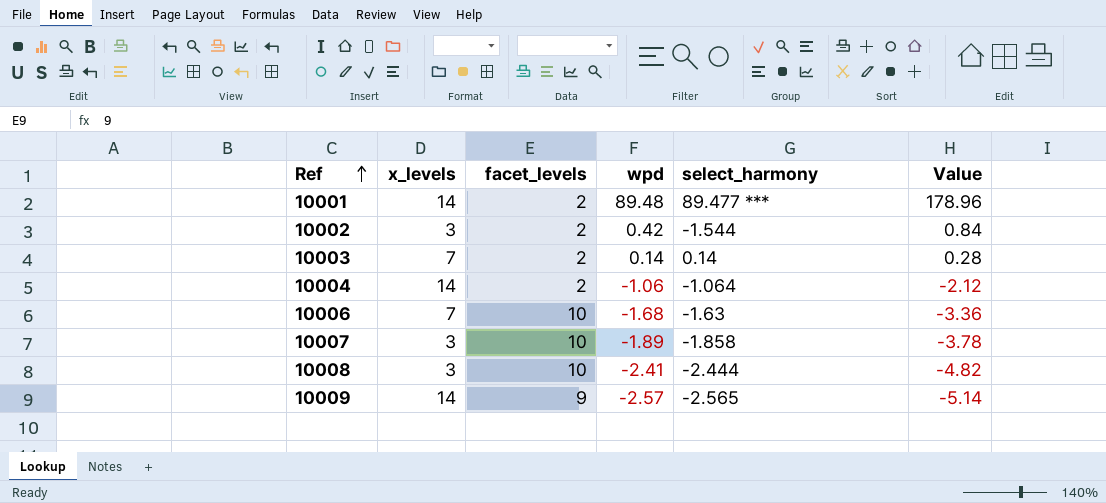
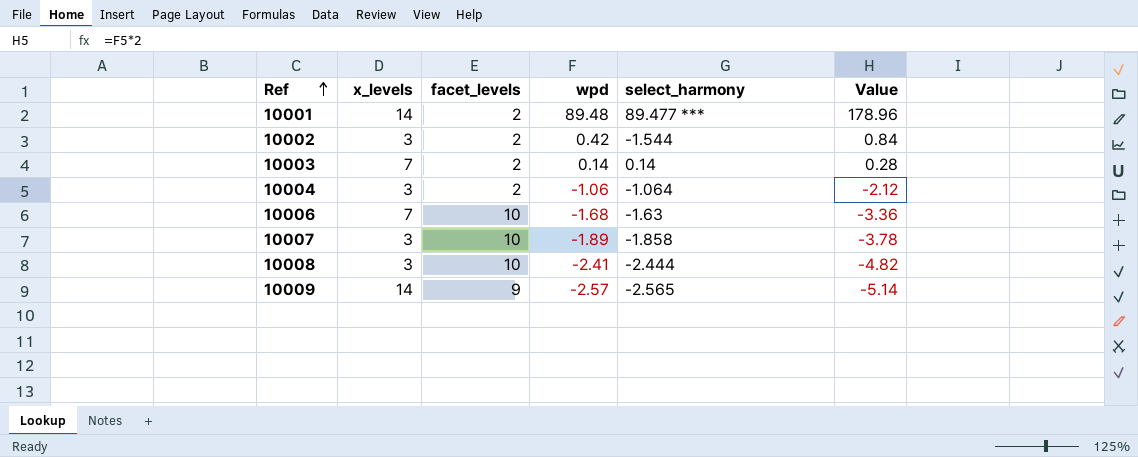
10004 | x_levels: 14 -> 3

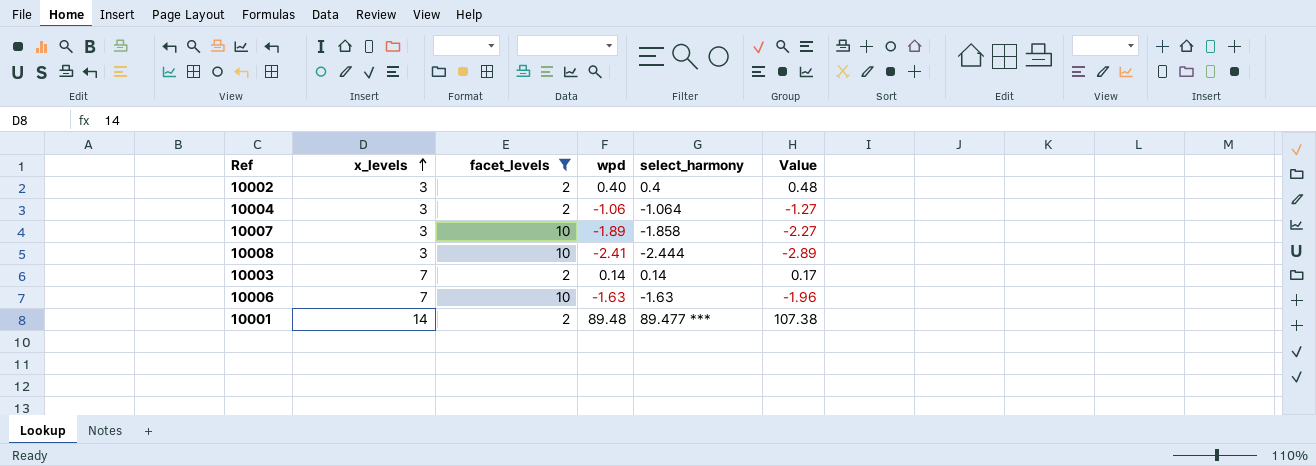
filter: none -> facet_levels != 9
row order: Ref ascending -> x_levels ascending
column Value | formula: [wpd] * 2 -> [wpd] * 1.2
10002 | wpd: 0.42 -> 0.40
10002 | select_harmony: -1.544 -> 0.4
10006 | wpd: -1.68 -> -1.63

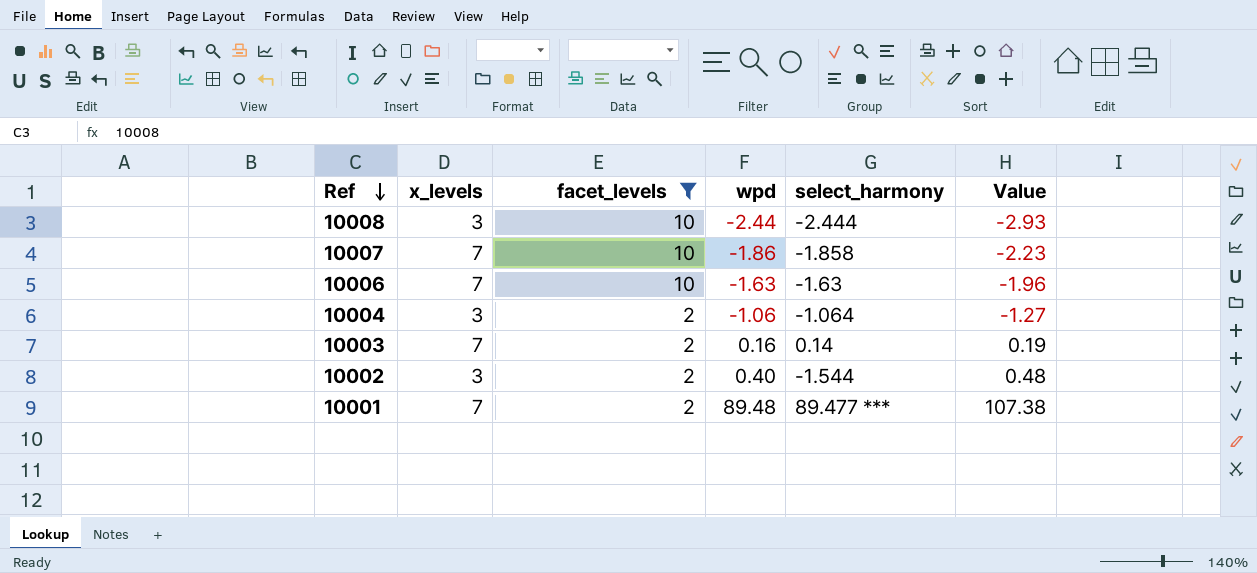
row order: x_levels ascending -> Ref descending
10008 | wpd: -2.41 -> -2.44
10008 | Value: -2.89 -> -2.93
10007 | x_levels: 3 -> 7
10007 | wpd: -1.89 -> -1.86
10007 | Value: -2.27 -> -2.23
10003 | wpd: 0.14 -> 0.16
10003 | Value: 0.17 -> 0.19
10002 | select_harmony: 0.4 -> -1.544
10001 | x_levels: 14 -> 7

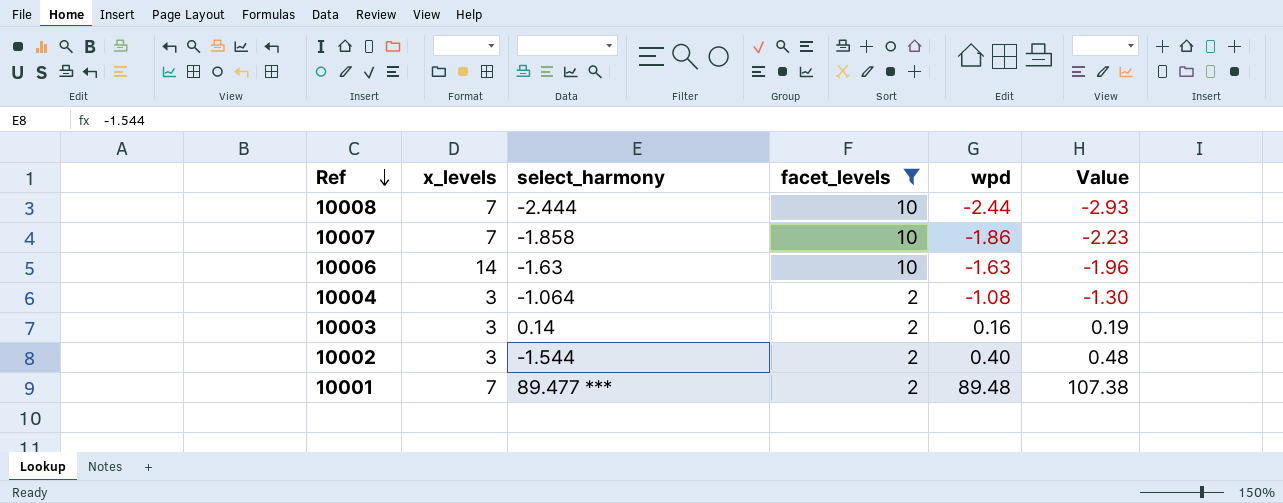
column select_harmony | position: 5 -> 3
10008 | x_levels: 3 -> 7
10006 | x_levels: 7 -> 14
10004 | wpd: -1.06 -> -1.08
10004 | Value: -1.27 -> -1.30
10003 | x_levels: 7 -> 3

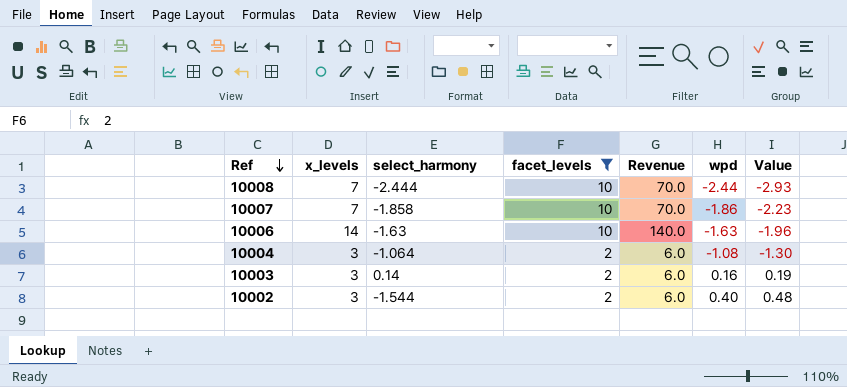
column Revenue | formula: none -> [x_levels] * [facet_levels]
row 10001: 7 | 89.477 *** | 2 | 89.48 | 107.38 -> none

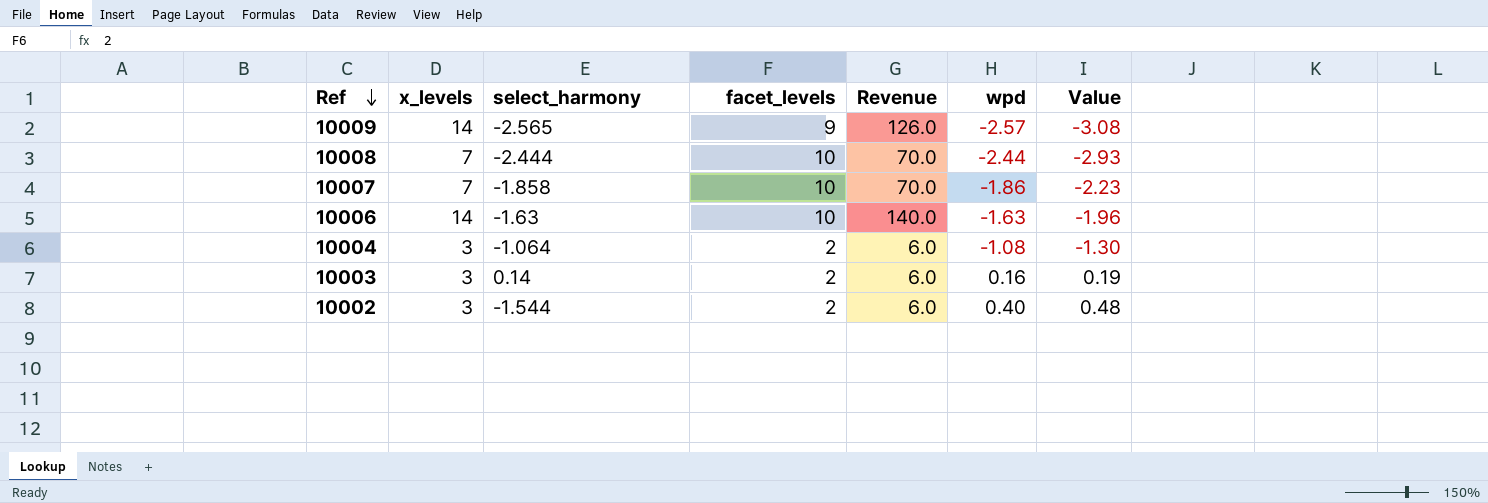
filter: facet_levels != 9 -> none

